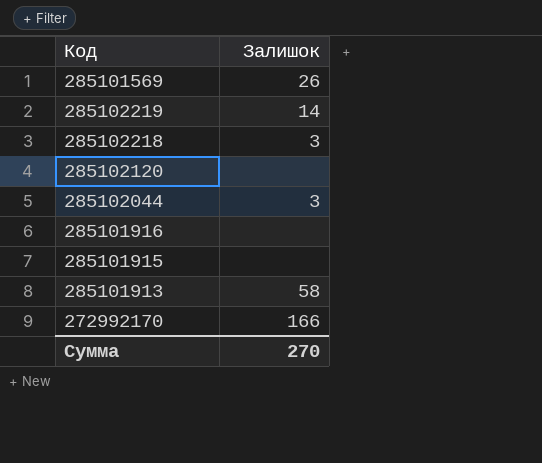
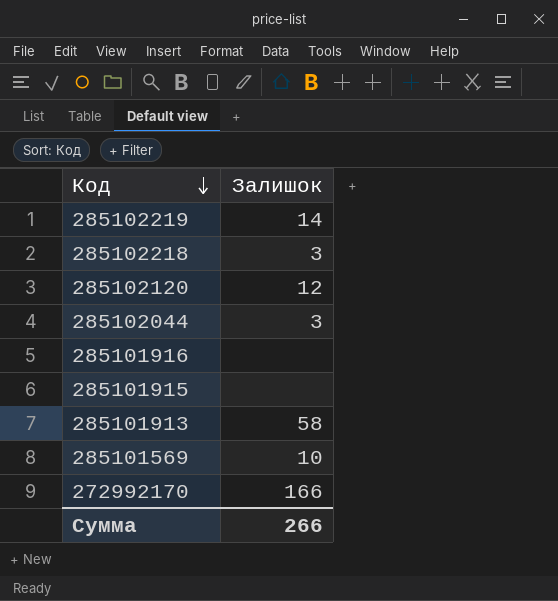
row order: none -> Код descending
285102120 | Залишок: none -> 12
285101569 | Залишок: 26 -> 10
Сумма | Залишок: 270 -> 266

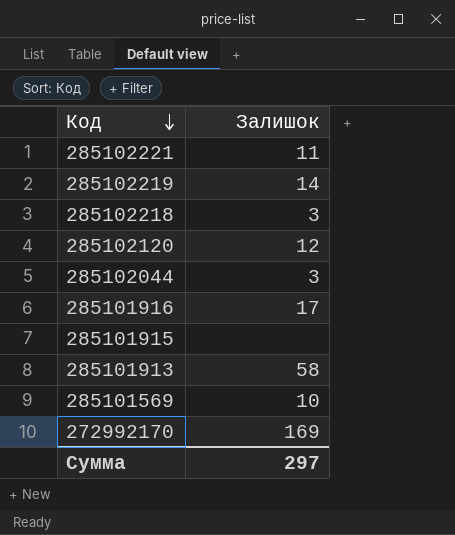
row 285102221: none -> 11
285101916 | Залишок: none -> 17
272992170 | Залишок: 166 -> 169
Сумма | Залишок: 266 -> 297

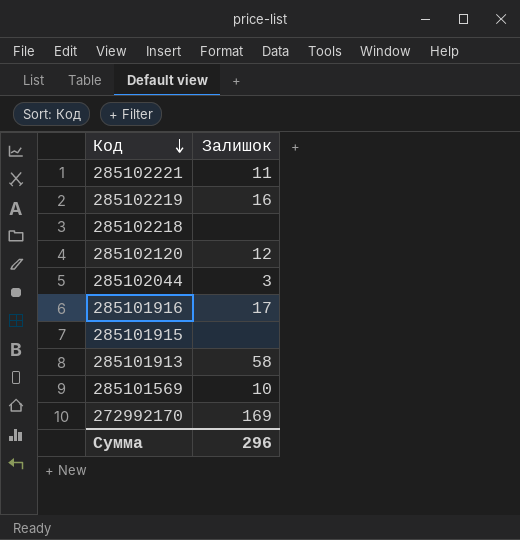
285102219 | Залишок: 14 -> 16
285102218 | Залишок: 3 -> none
Сумма | Залишок: 297 -> 296

